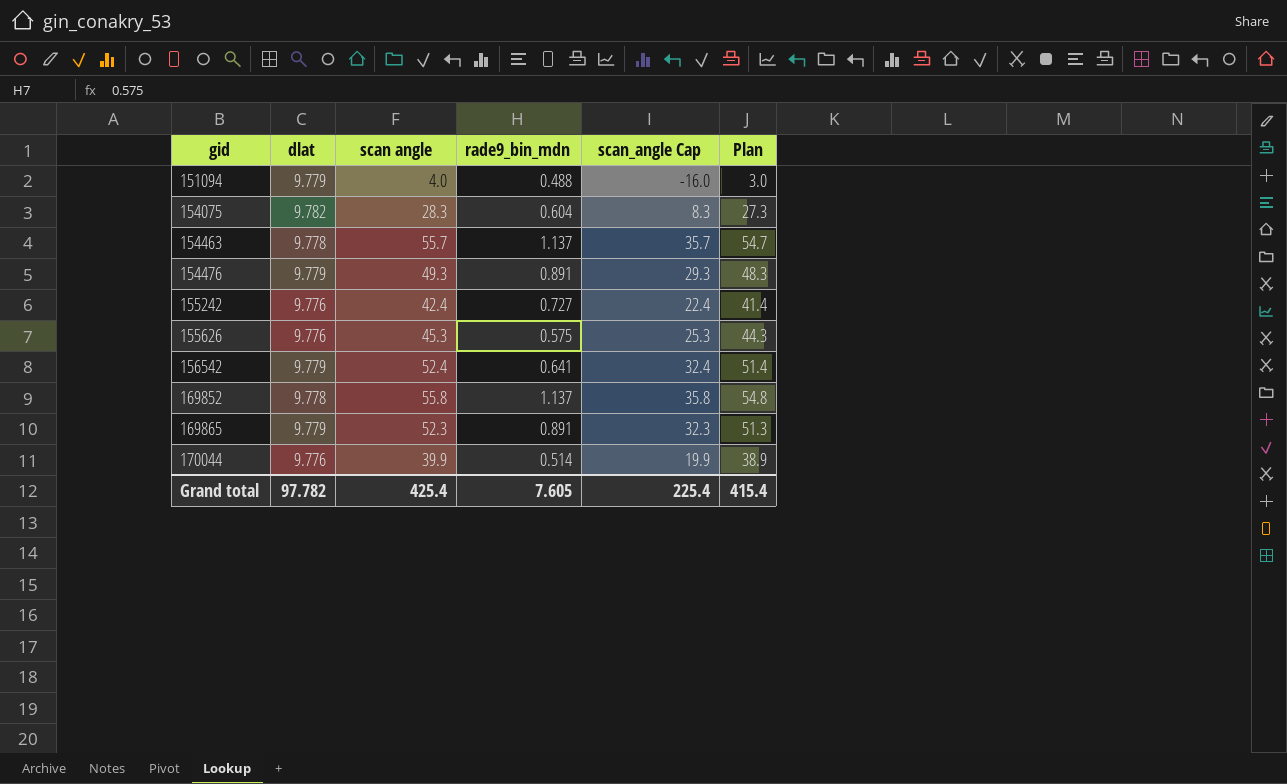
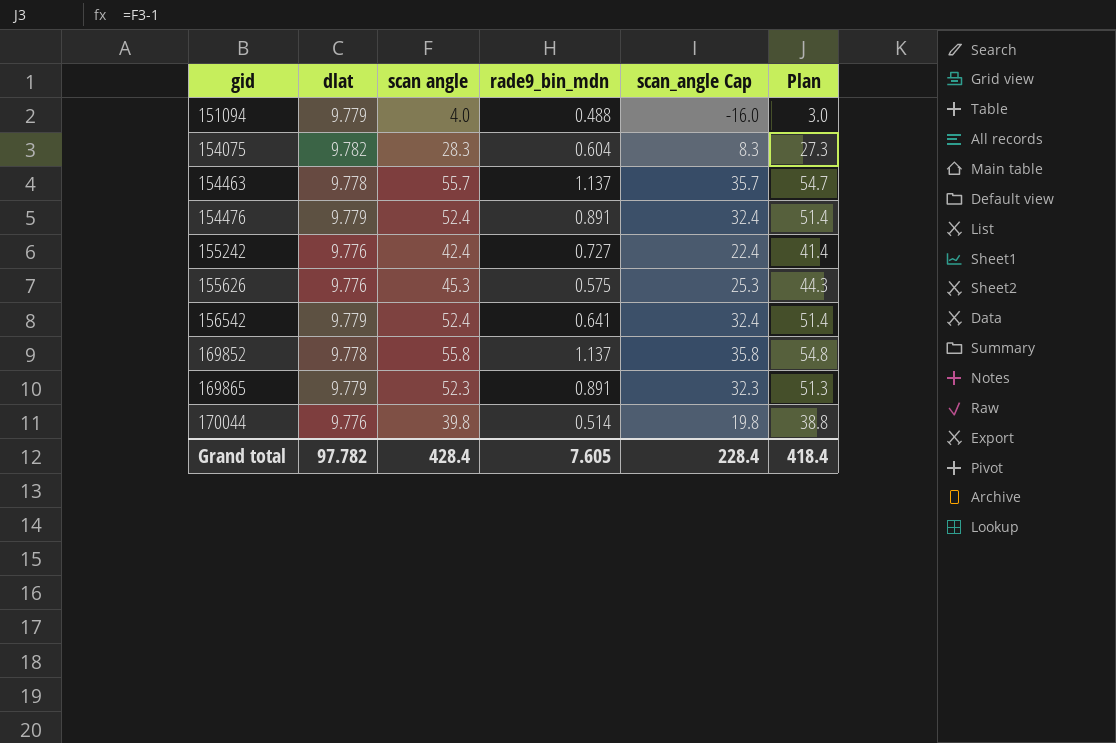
154476 | scan angle: 49.3 -> 52.4
154476 | scan_angle Cap: 29.3 -> 32.4
154476 | Plan: 48.3 -> 51.4
170044 | scan angle: 39.9 -> 39.8
170044 | scan_angle Cap: 19.9 -> 19.8
170044 | Plan: 38.9 -> 38.8
Grand total | scan angle: 425.4 -> 428.4
Grand total | scan_angle Cap: 225.4 -> 228.4
Grand total | Plan: 415.4 -> 418.4

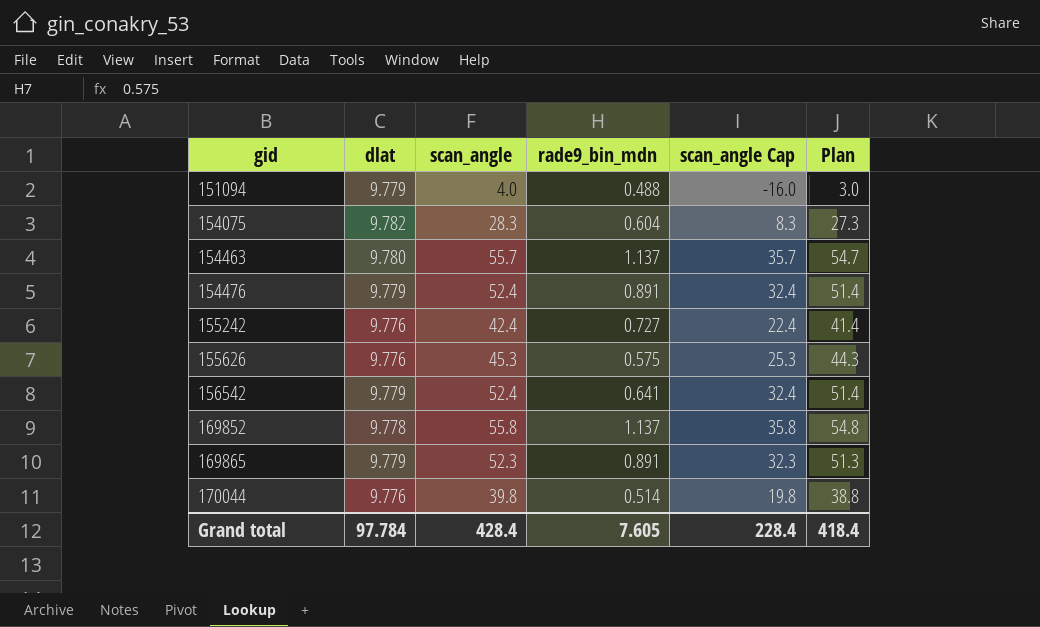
column name: scan angle -> scan_angle
154463 | dlat: 9.778 -> 9.780
Grand total | dlat: 97.782 -> 97.784

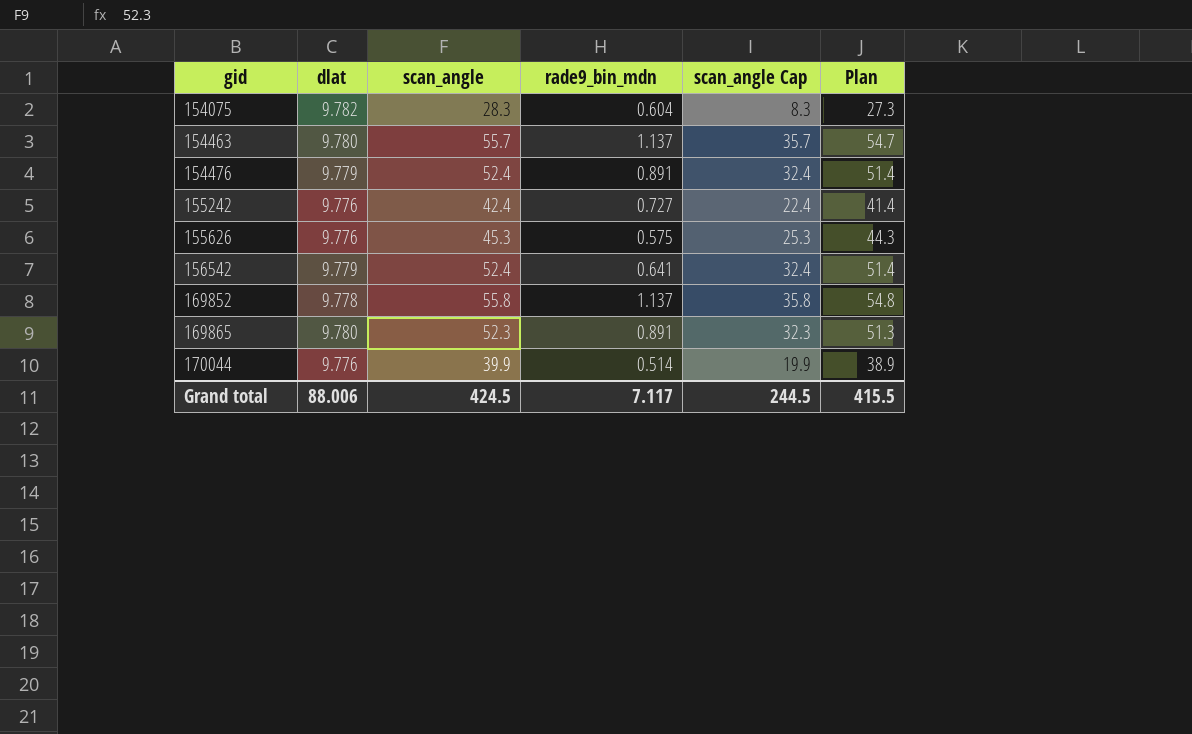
row 151094: 9.779 | 4.0 | 0.488 | -16.0 | 3.0 -> none
169865 | dlat: 9.779 -> 9.780
170044 | scan_angle: 39.8 -> 39.9
170044 | scan_angle Cap: 19.8 -> 19.9
170044 | Plan: 38.8 -> 38.9
Grand total | dlat: 97.784 -> 88.006
Grand total | scan_angle: 428.4 -> 424.5
Grand total | rade9_bin_mdn: 7.605 -> 7.117
Grand total | scan_angle Cap: 228.4 -> 244.5
Grand total | Plan: 418.4 -> 415.5

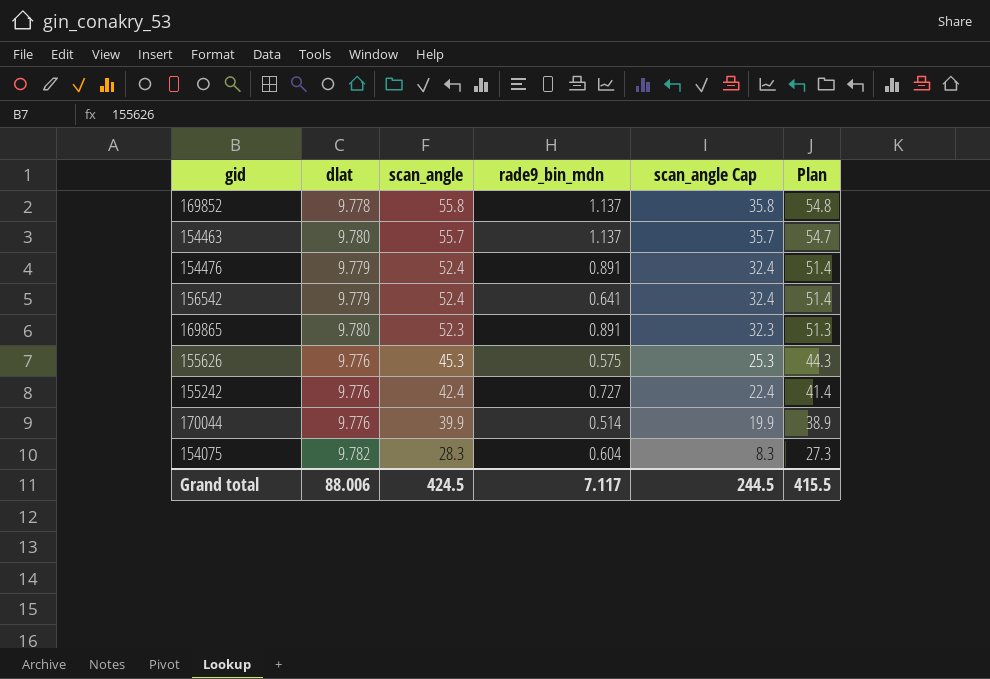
row order: gid ascending -> scan_angle descending

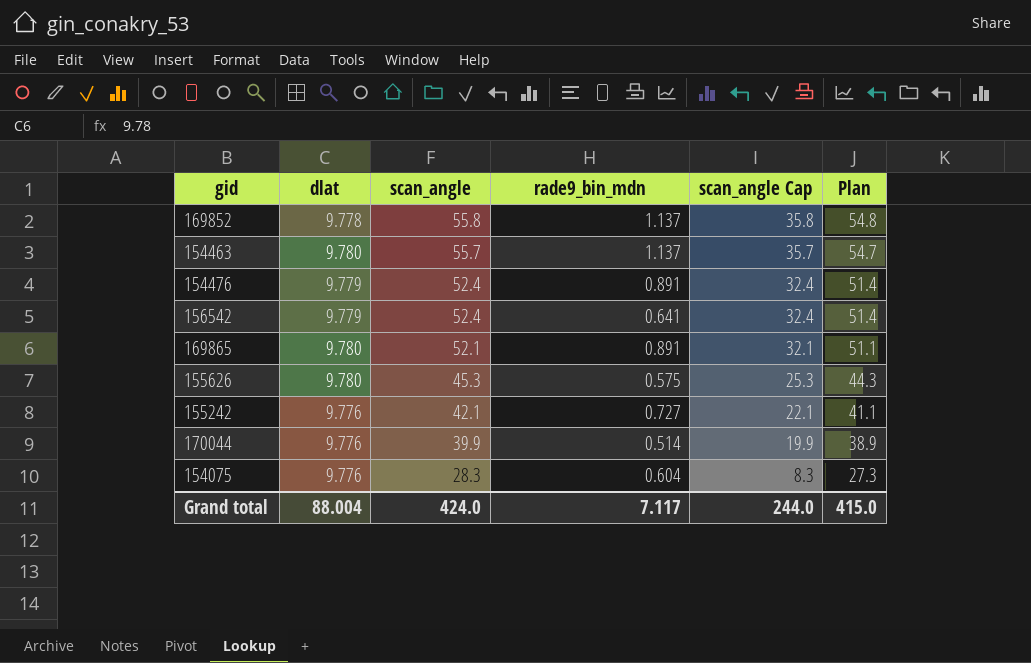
169865 | scan_angle: 52.3 -> 52.1
169865 | scan_angle Cap: 32.3 -> 32.1
169865 | Plan: 51.3 -> 51.1
155626 | dlat: 9.776 -> 9.780
155242 | scan_angle: 42.4 -> 42.1
155242 | scan_angle Cap: 22.4 -> 22.1
155242 | Plan: 41.4 -> 41.1
154075 | dlat: 9.782 -> 9.776
Grand total | dlat: 88.006 -> 88.004
Grand total | scan_angle: 424.5 -> 424.0
Grand total | scan_angle Cap: 244.5 -> 244.0
Grand total | Plan: 415.5 -> 415.0

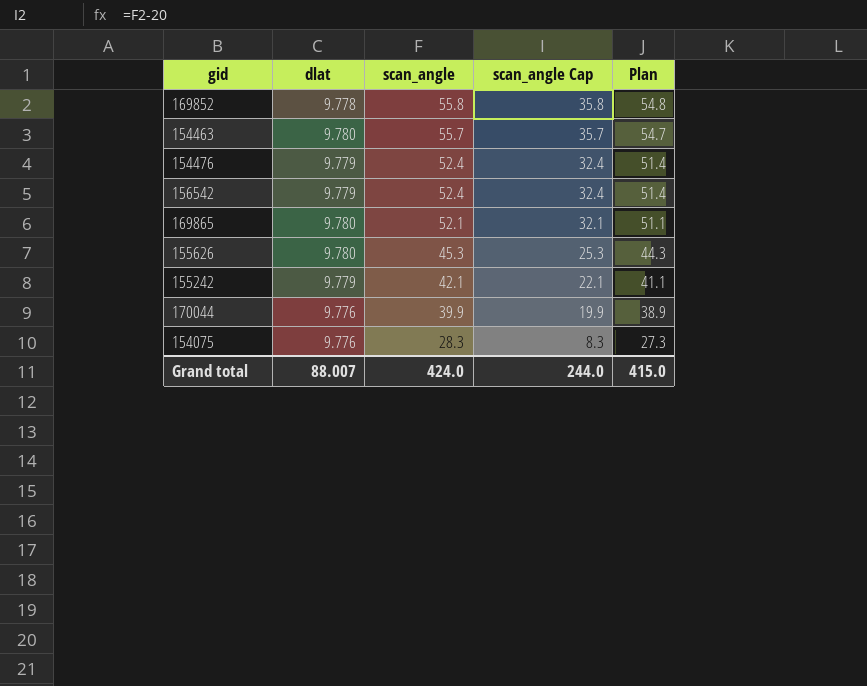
column rade9_bin_mdn | position: 4 -> none
155242 | dlat: 9.776 -> 9.779
Grand total | dlat: 88.004 -> 88.007

